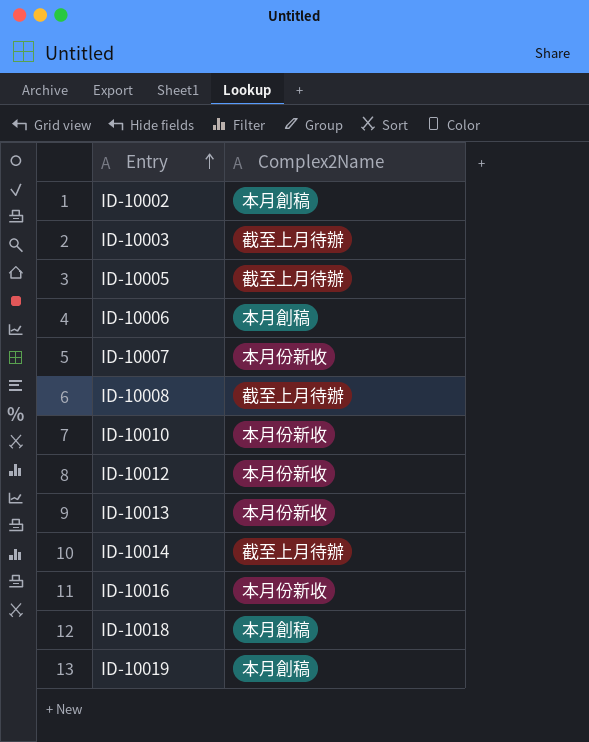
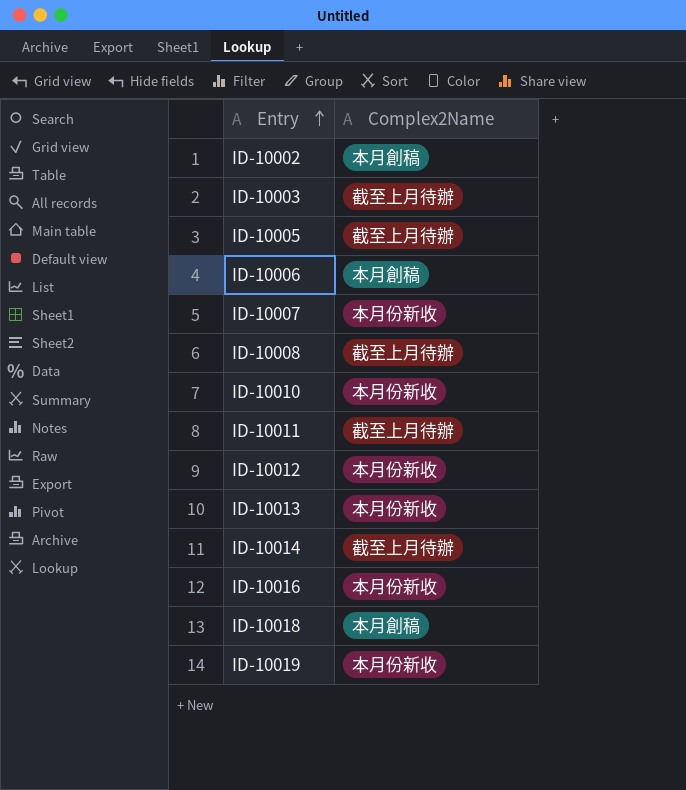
row ID-10011: none -> 截至上月待辦
ID-10019 | Complex2Name: 本月創稿 -> 本月份新收

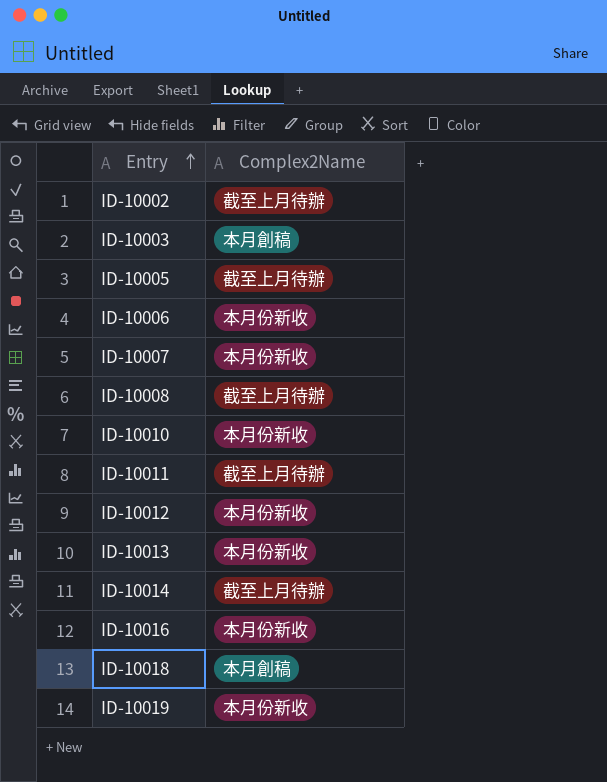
ID-10002 | Complex2Name: 本月創稿 -> 截至上月待辦
ID-10003 | Complex2Name: 截至上月待辦 -> 本月創稿
ID-10006 | Complex2Name: 本月創稿 -> 本月份新收

